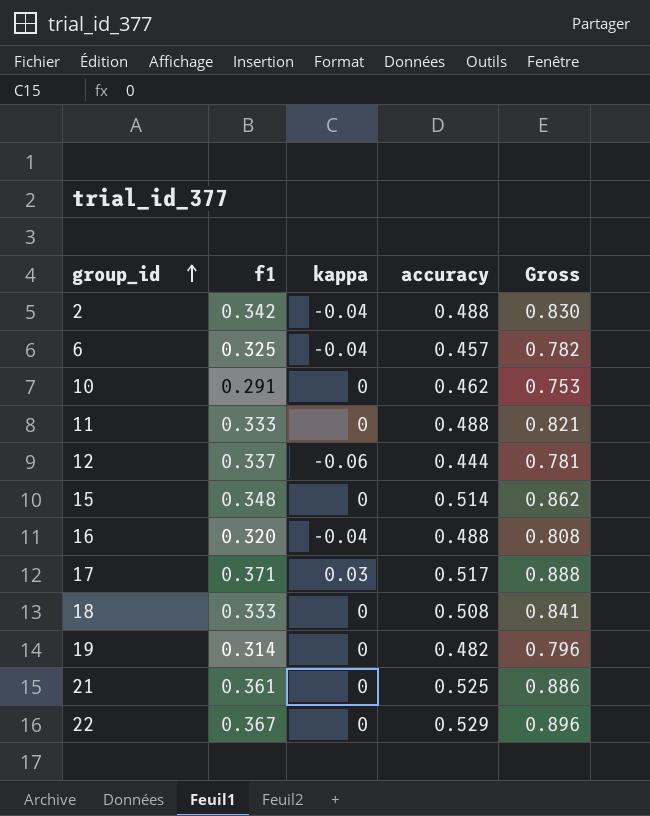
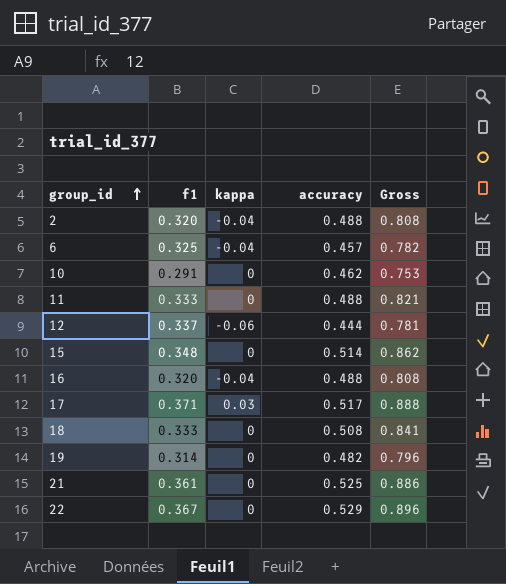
2 | f1: 0.342 -> 0.320
2 | Gross: 0.830 -> 0.808

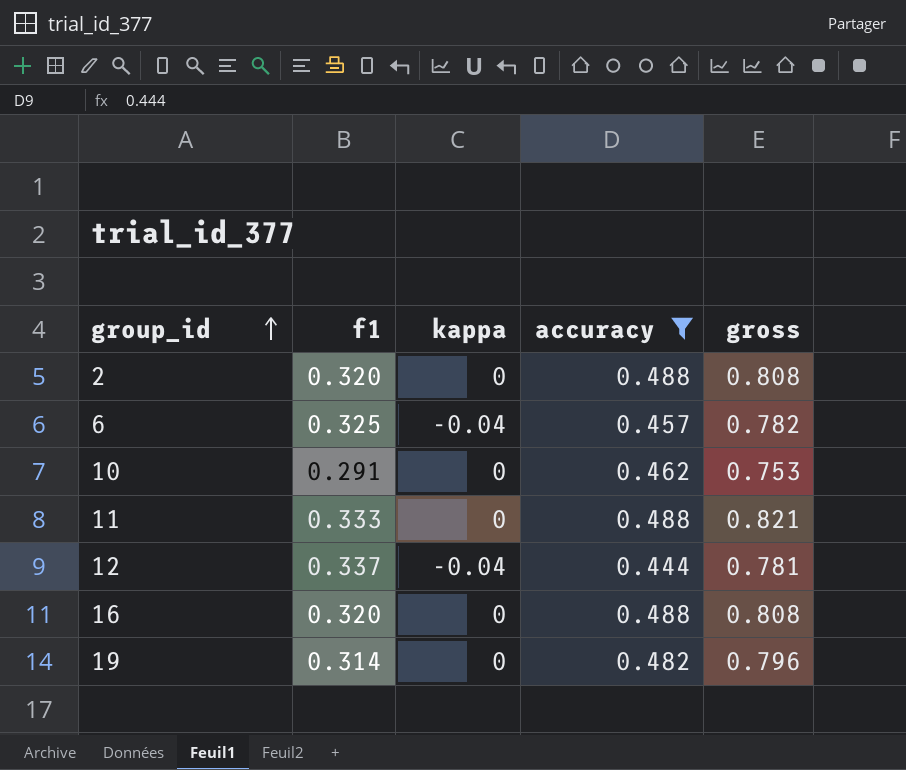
filter: none -> accuracy <= 0.488
column name: Gross -> gross
2 | kappa: -0.04 -> 0
12 | kappa: -0.06 -> -0.04
16 | kappa: -0.04 -> 0

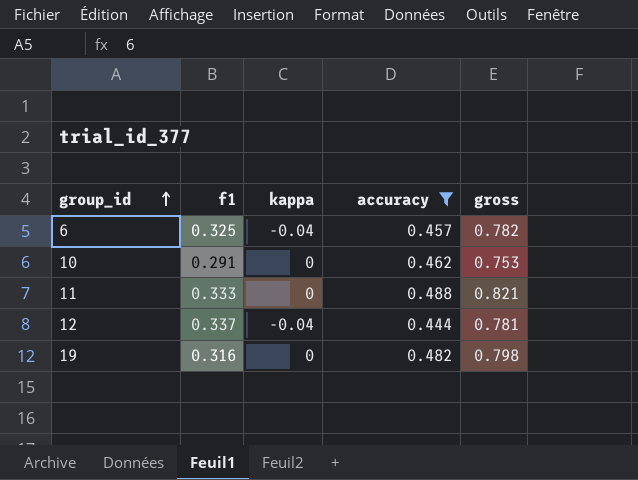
row 2: 0.320 | 0 | 0.488 | 0.808 -> none
row 16: 0.320 | 0 | 0.488 | 0.808 -> none
19 | f1: 0.314 -> 0.316
19 | gross: 0.796 -> 0.798

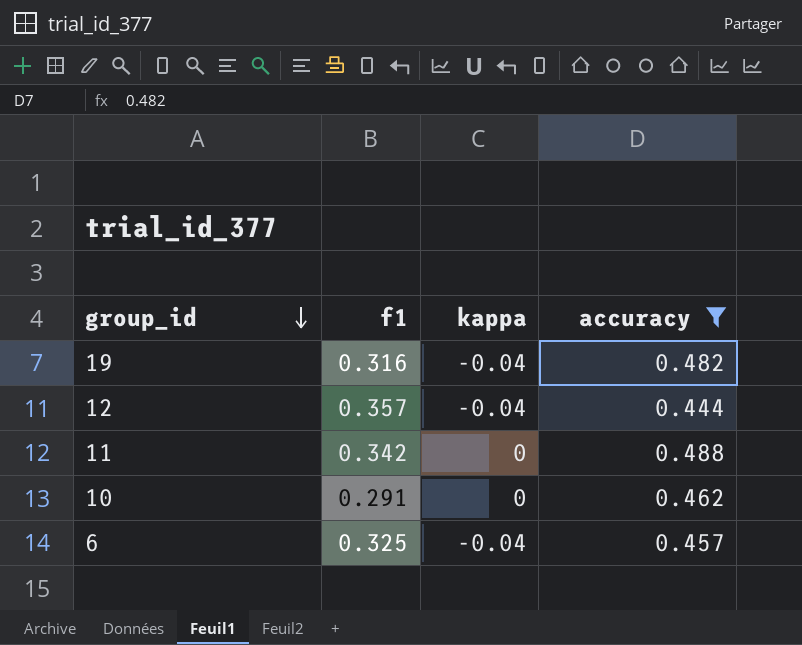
row order: group_id ascending -> group_id descending
column gross | formula: [f1] + [accuracy] -> none
19 | kappa: 0 -> -0.04
12 | f1: 0.337 -> 0.357
11 | f1: 0.333 -> 0.342

